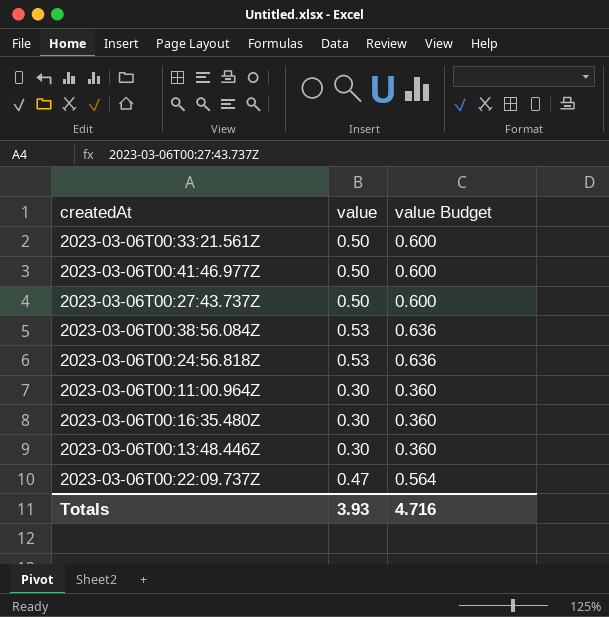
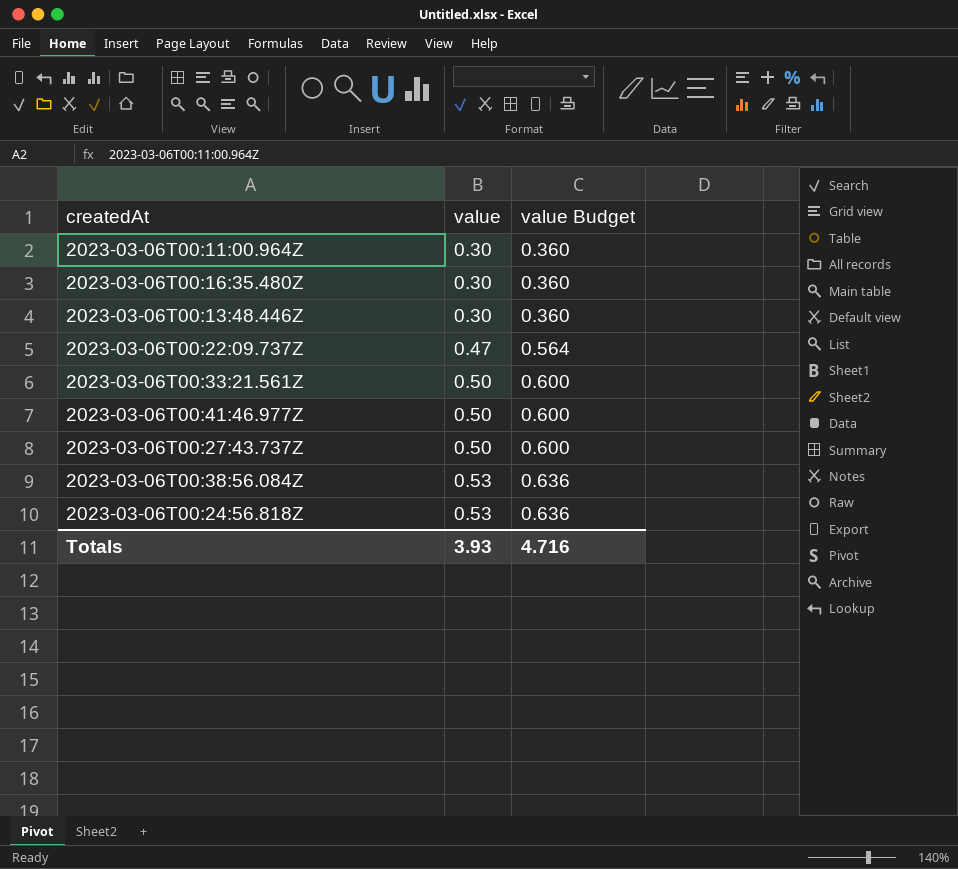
row order: none -> value ascending

